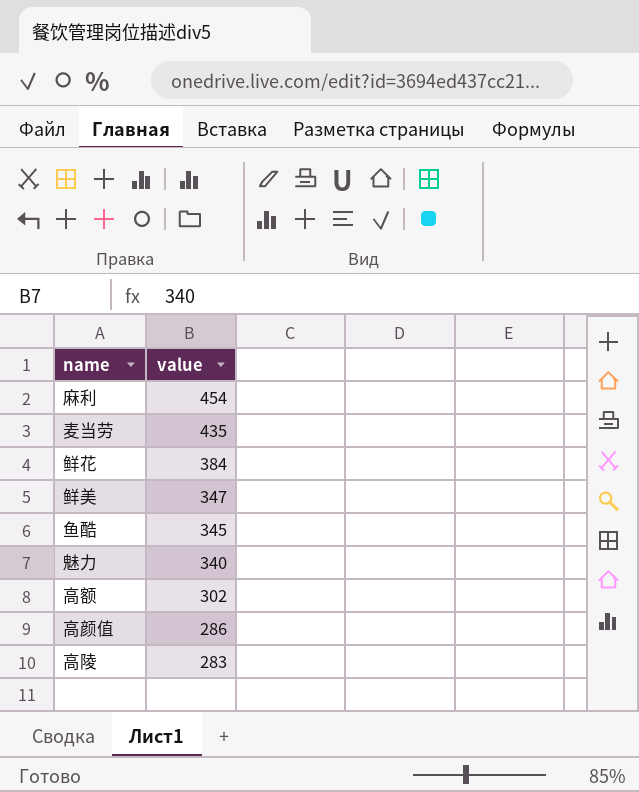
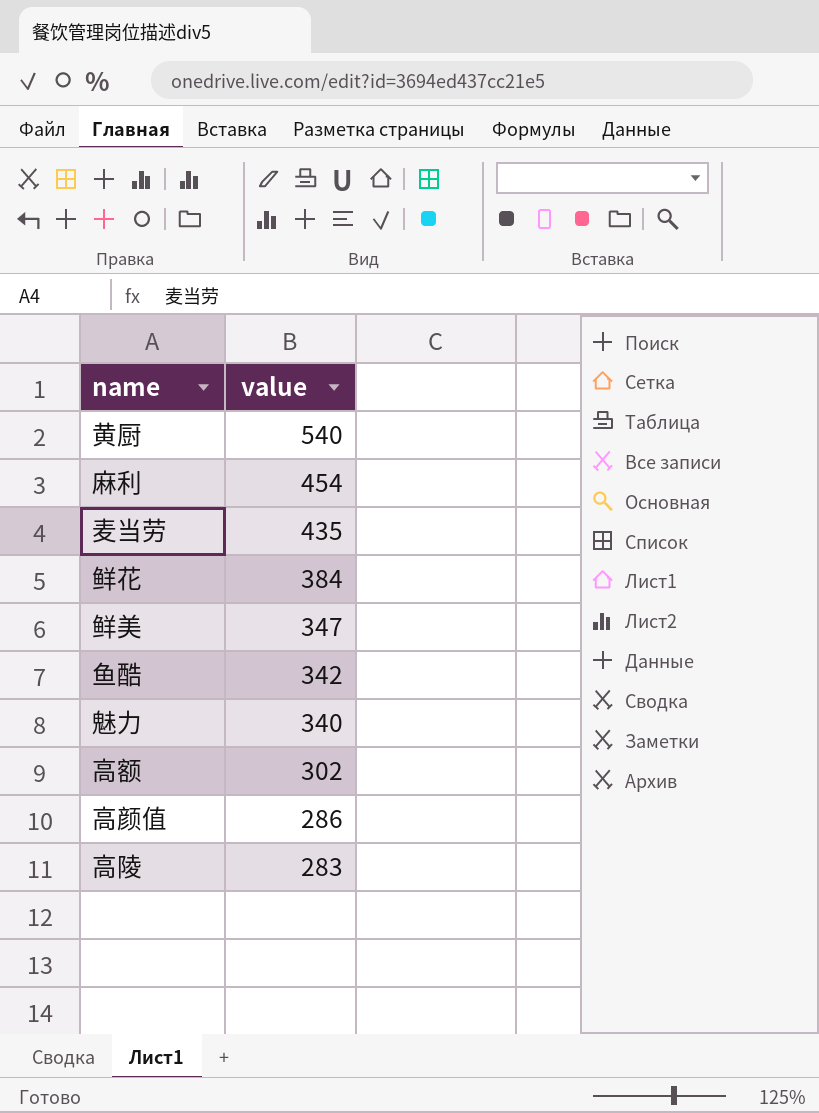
row 黄厨: none -> 540
鱼酷 | value: 345 -> 342

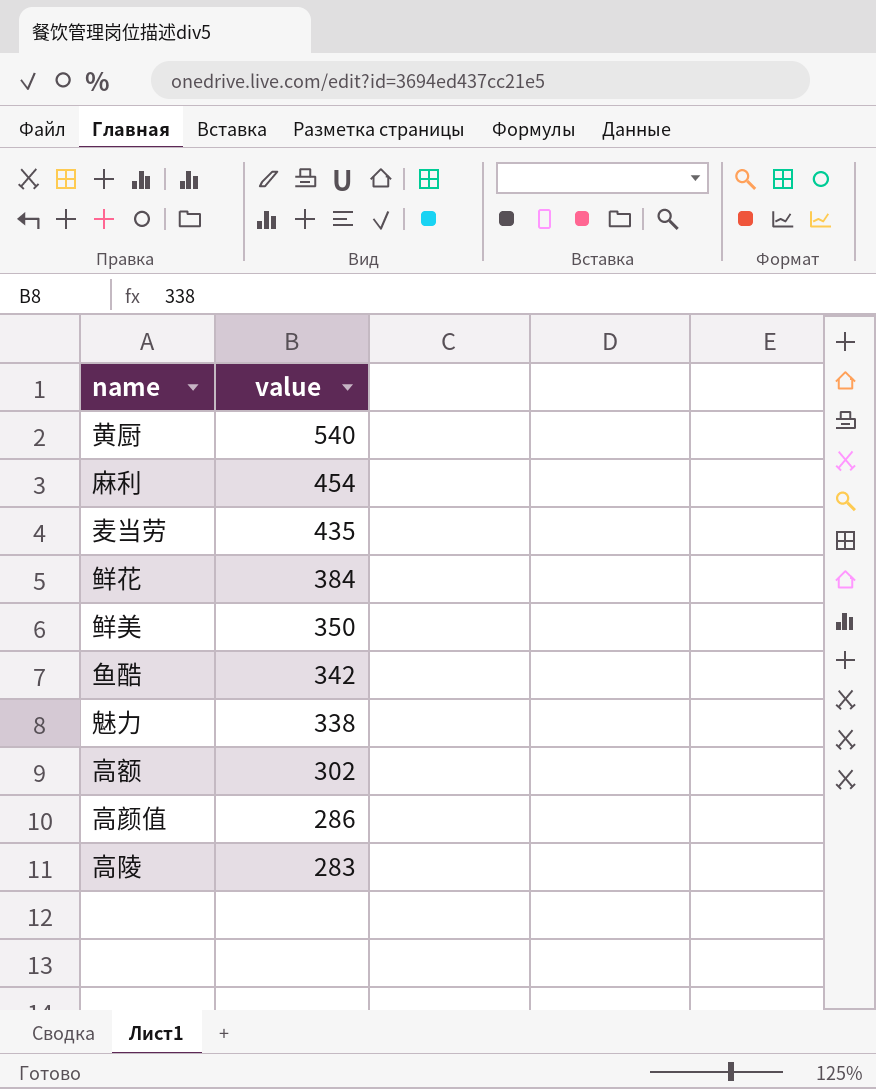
鲜美 | value: 347 -> 350
魅力 | value: 340 -> 338

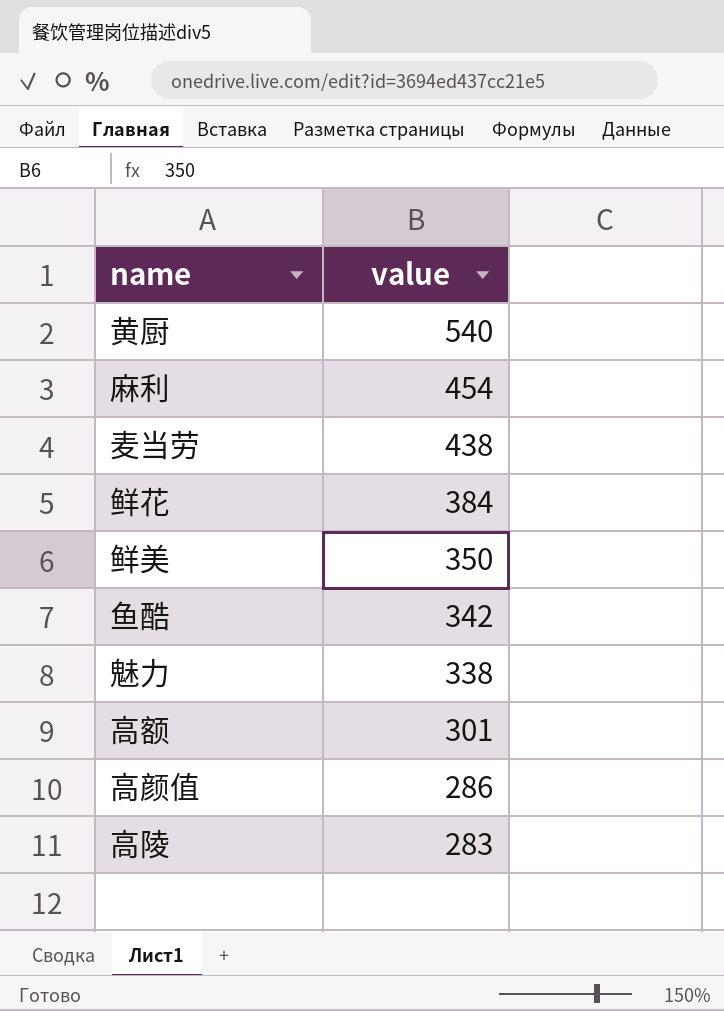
麦当劳 | value: 435 -> 438
高额 | value: 302 -> 301

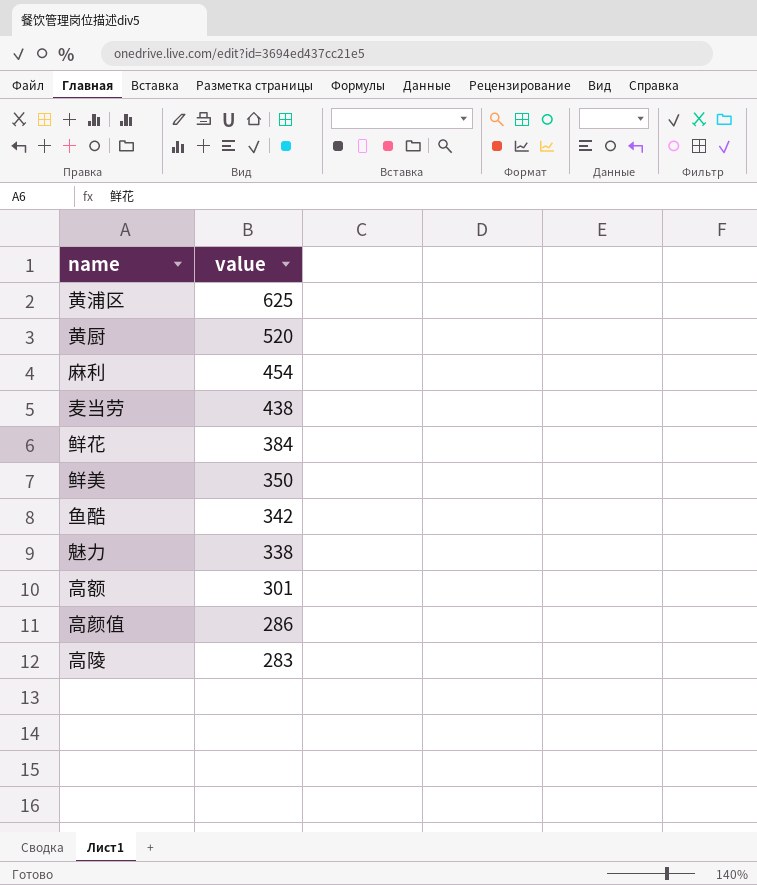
row 黄浦区: none -> 625
黄厨 | value: 540 -> 520

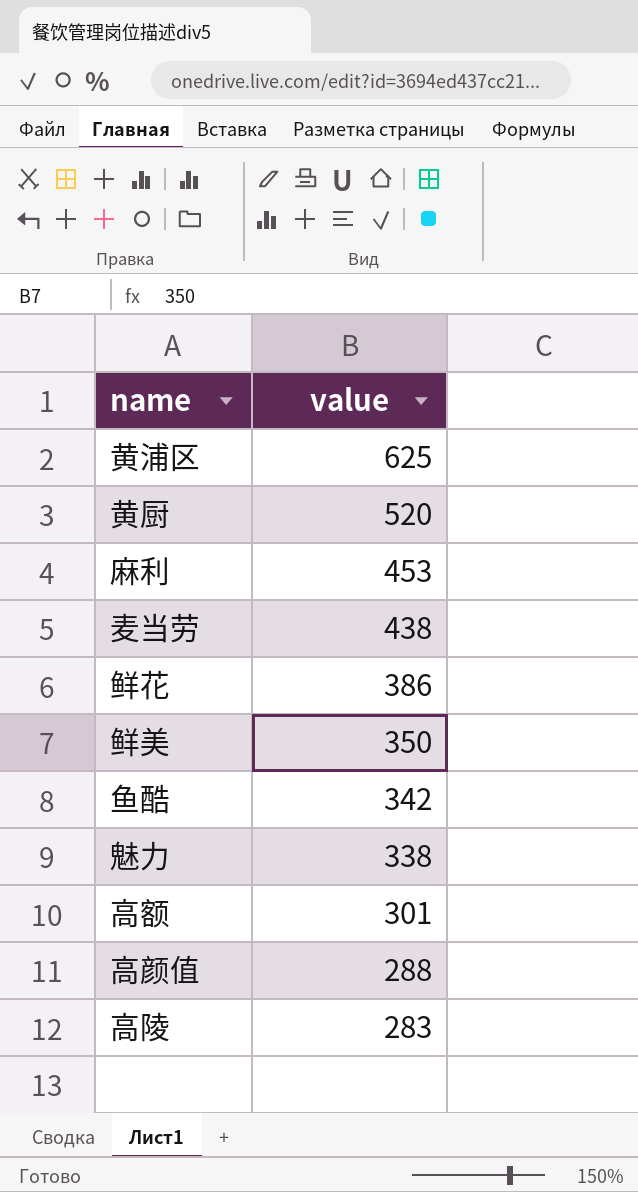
麻利 | value: 454 -> 453
鲜花 | value: 384 -> 386
高颜值 | value: 286 -> 288

